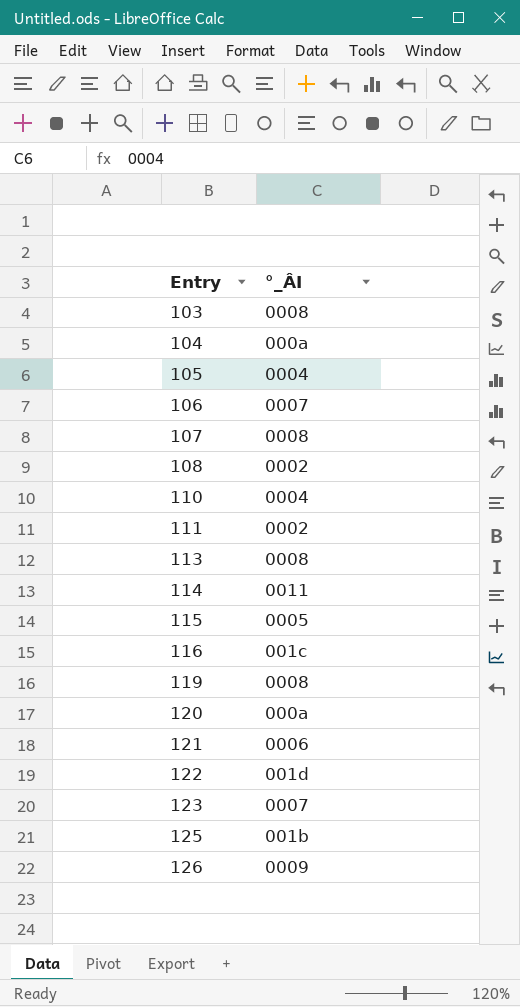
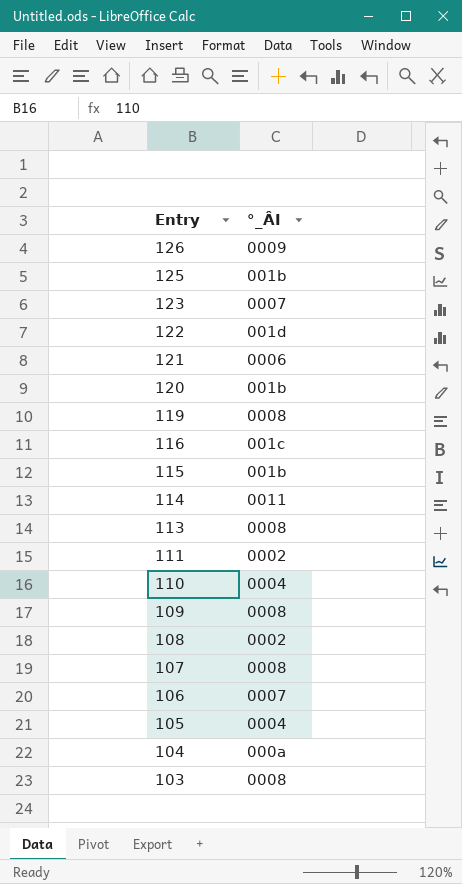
row order: Entry ascending -> Entry descending
120 | °_ÂI: 000a -> 001b
115 | °_ÂI: 0005 -> 001b
row 109: none -> 0008

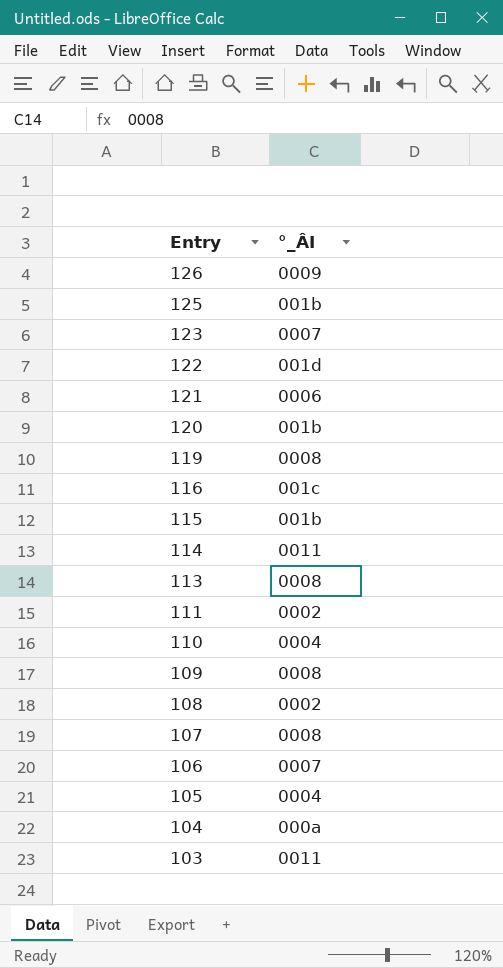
103 | °_ÂI: 0008 -> 0011

